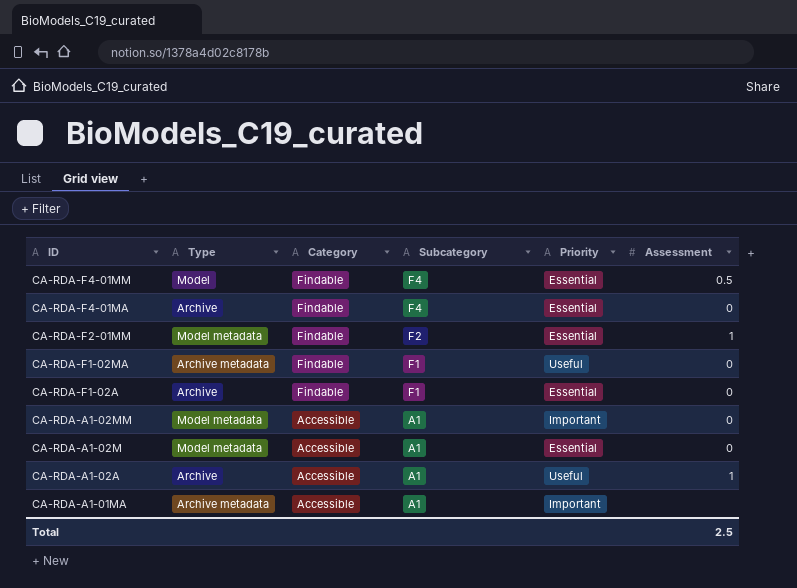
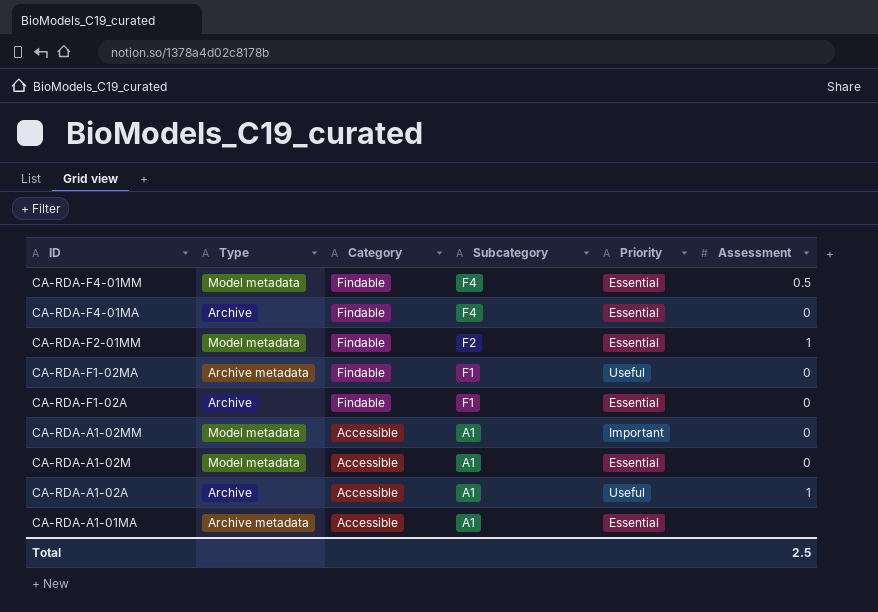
CA-RDA-F4-01MM | Type: Model -> Model metadata
CA-RDA-A1-01MA | Priority: Important -> Essential

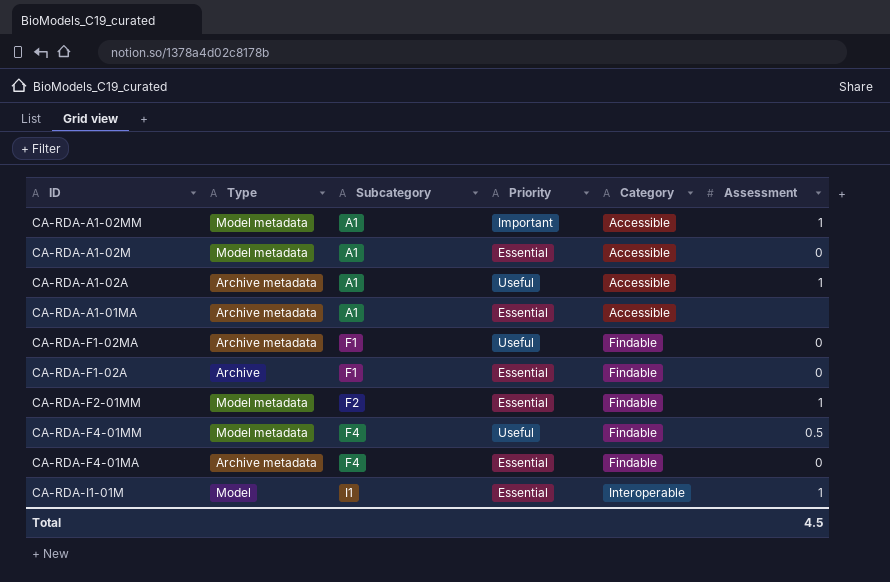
row order: ID descending -> Subcategory ascending
column Category | position: 3 -> 5
CA-RDA-A1-02MM | Assessment: 0 -> 1
CA-RDA-A1-02A | Type: Archive -> Archive metadata
CA-RDA-F4-01MM | Priority: Essential -> Useful
CA-RDA-F4-01MA | Type: Archive -> Archive metadata
row CA-RDA-I1-01M: none -> Model | I1 | Essential | Interoperable | 1
Total | Assessment: 2.5 -> 4.5

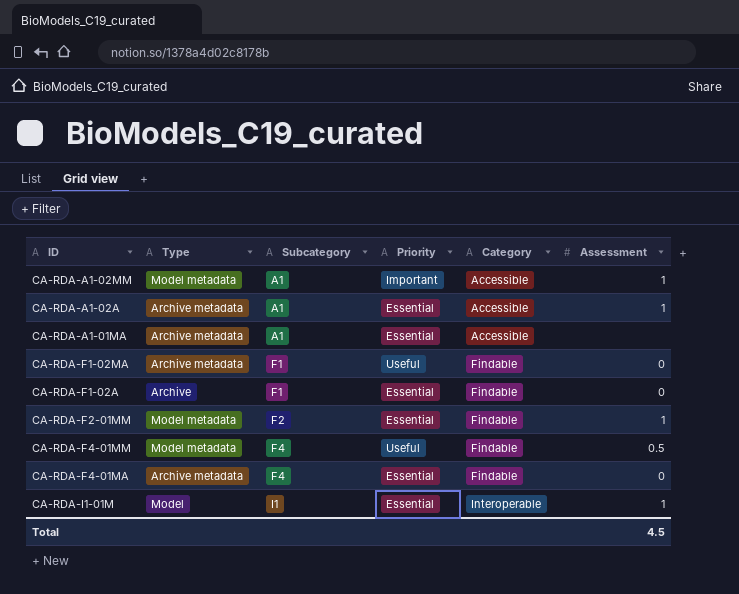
row CA-RDA-A1-02M: Model metadata | A1 | Essential | Accessible | 0 -> none
CA-RDA-A1-02A | Priority: Useful -> Essential

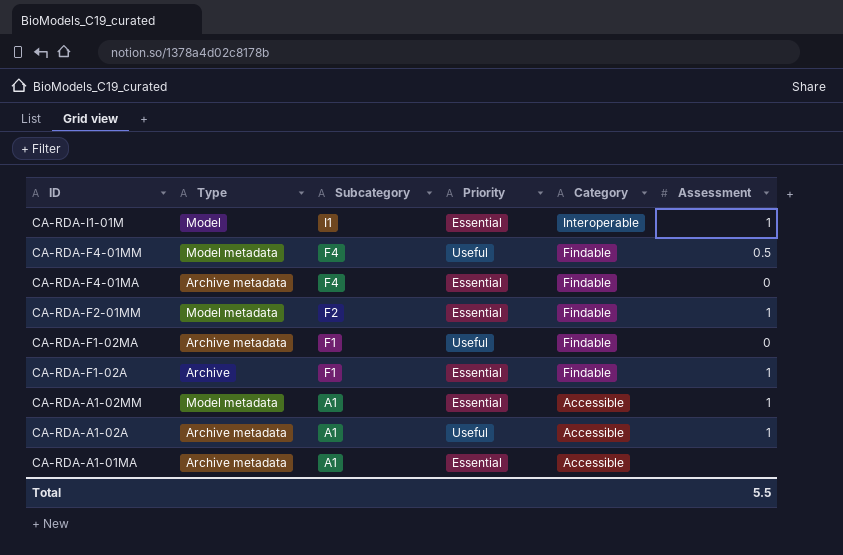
row order: Subcategory ascending -> ID descending
CA-RDA-F1-02A | Assessment: 0 -> 1
CA-RDA-A1-02MM | Priority: Important -> Essential
CA-RDA-A1-02A | Priority: Essential -> Useful
Total | Assessment: 4.5 -> 5.5

